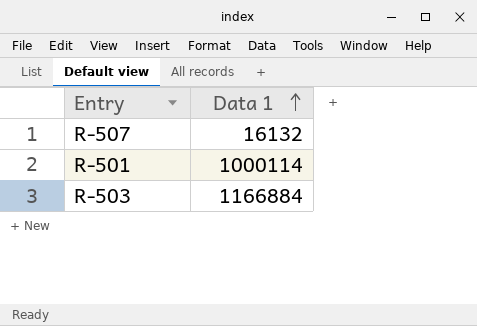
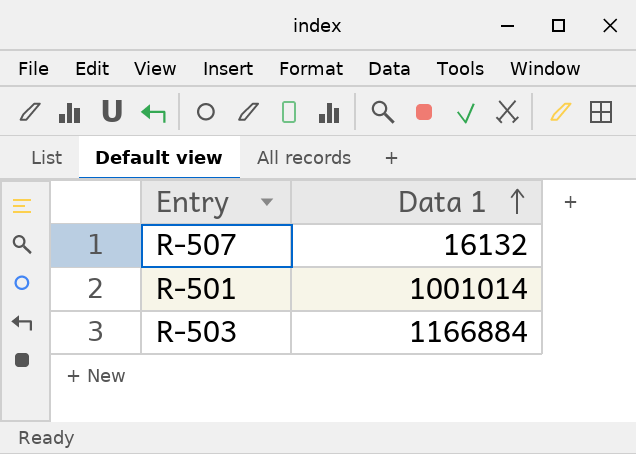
R-501 | Data 1: 1000114 -> 1001014

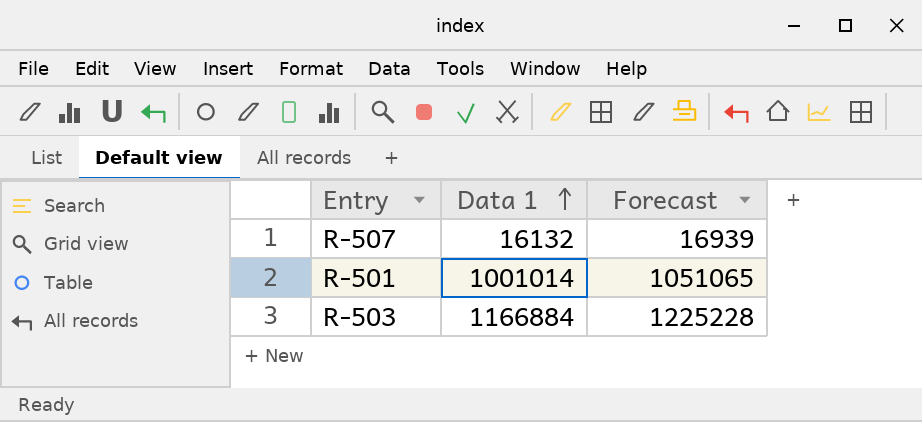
column Forecast | formula: none -> [Data 1] * 1.05

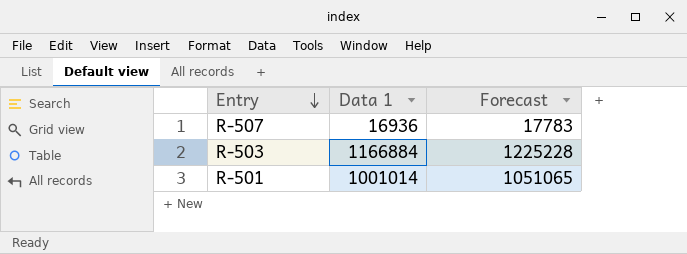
row order: Data 1 ascending -> Entry descending
R-507 | Data 1: 16132 -> 16936
R-507 | Forecast: 16939 -> 17783

